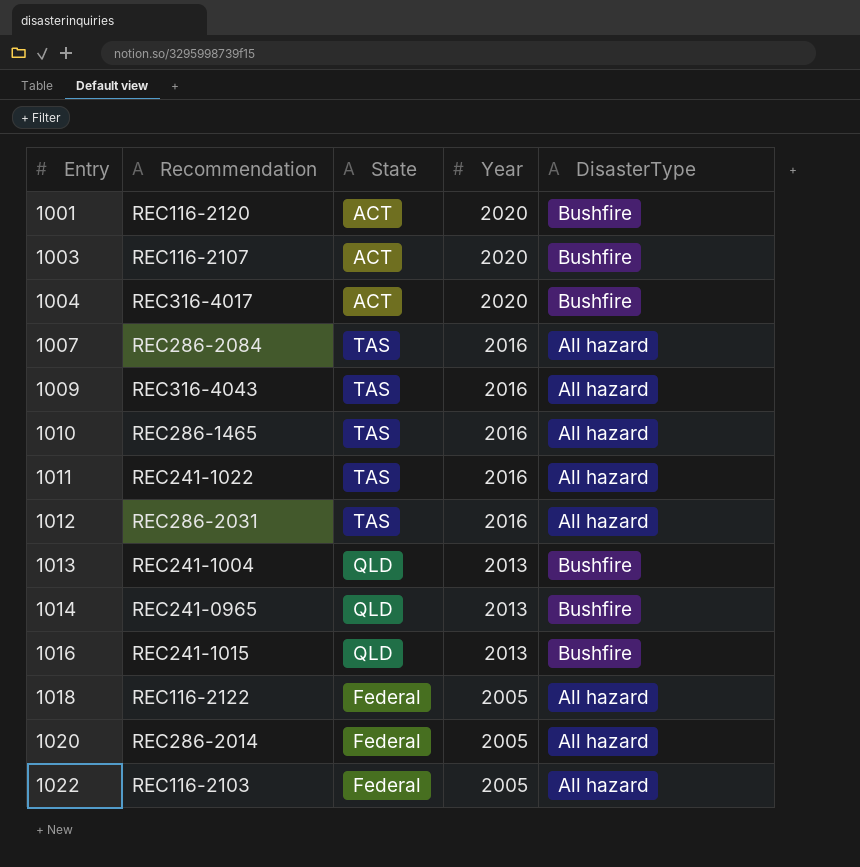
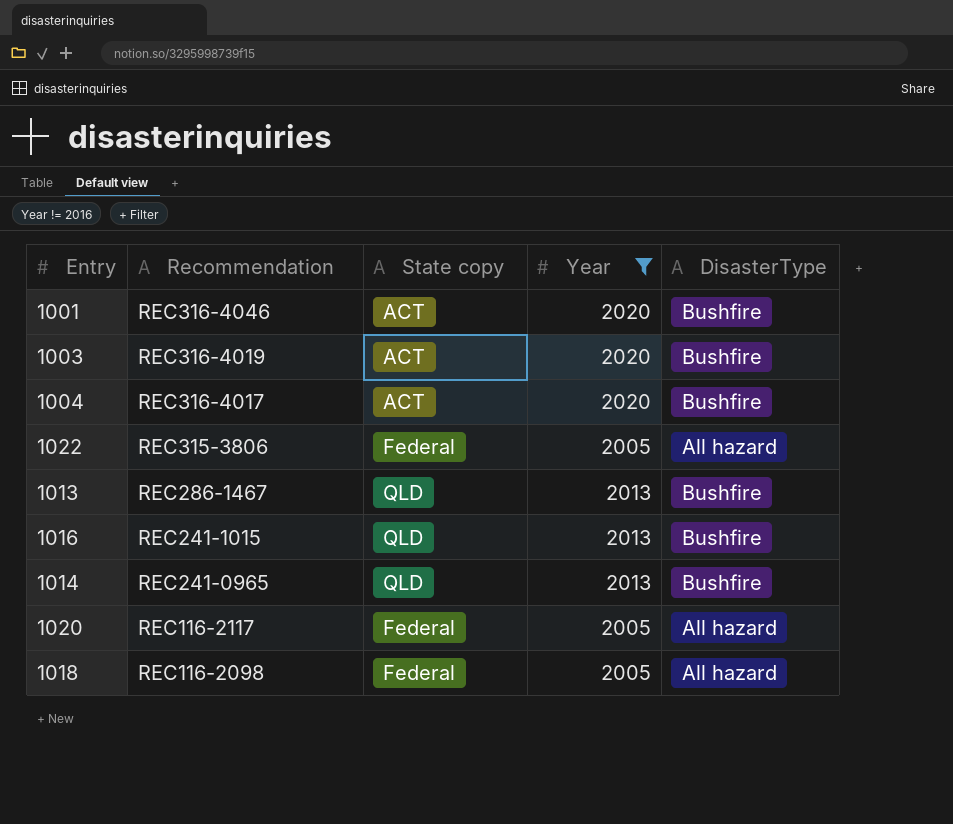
filter: none -> Year != 2016
row order: Entry ascending -> Recommendation descending
column name: State -> State copy
1001 | Recommendation: REC116-2120 -> REC316-4046
1003 | Recommendation: REC116-2107 -> REC316-4019
1022 | Recommendation: REC116-2103 -> REC315-3806
1013 | Recommendation: REC241-1004 -> REC286-1467
1020 | Recommendation: REC286-2014 -> REC116-2117
1018 | Recommendation: REC116-2122 -> REC116-2098

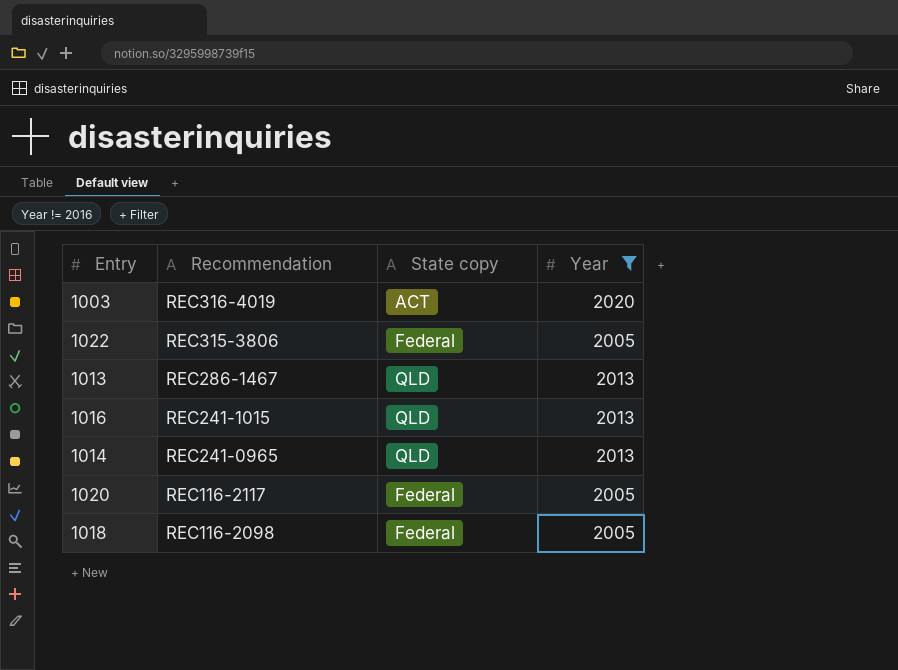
column DisasterType | position: 5 -> none
row 1001: REC316-4046 | ACT | 2020 | Bushfire -> none
row 1004: REC316-4017 | ACT | 2020 | Bushfire -> none

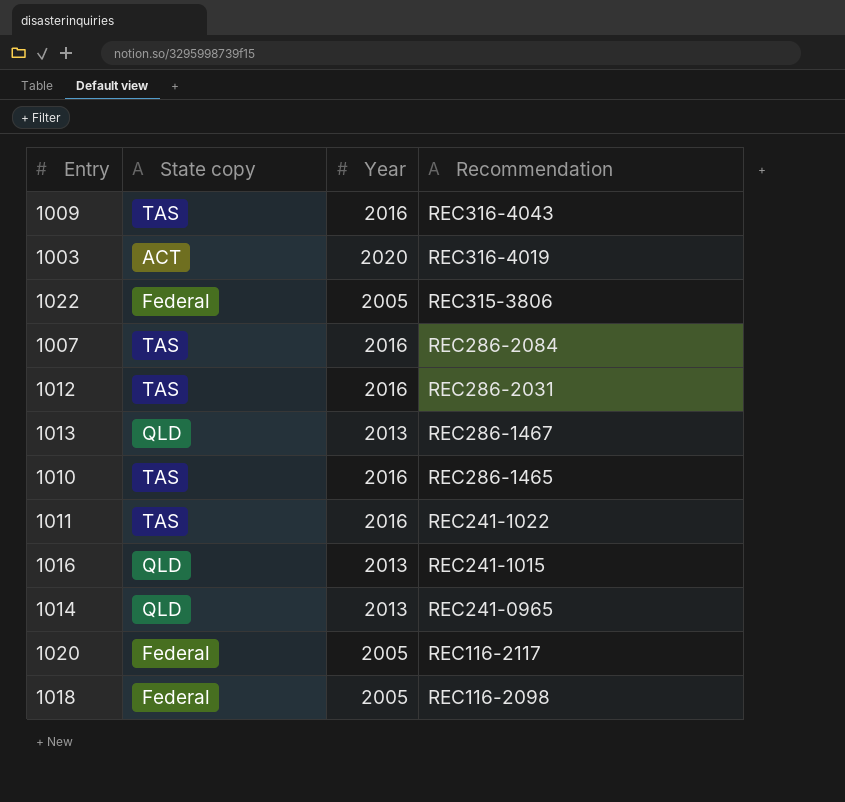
filter: Year != 2016 -> none
column Recommendation | position: 2 -> 4

